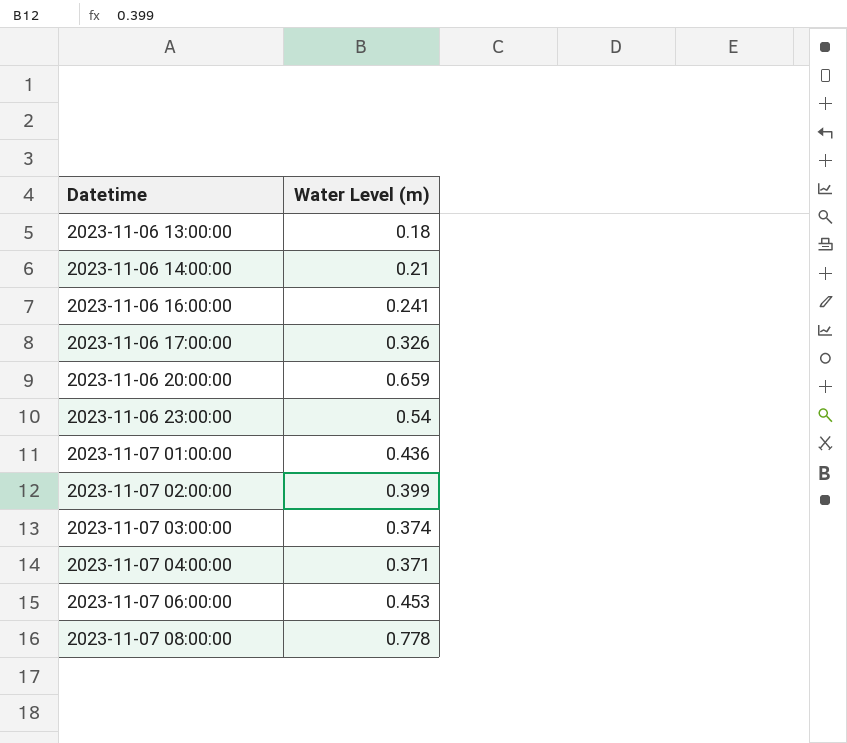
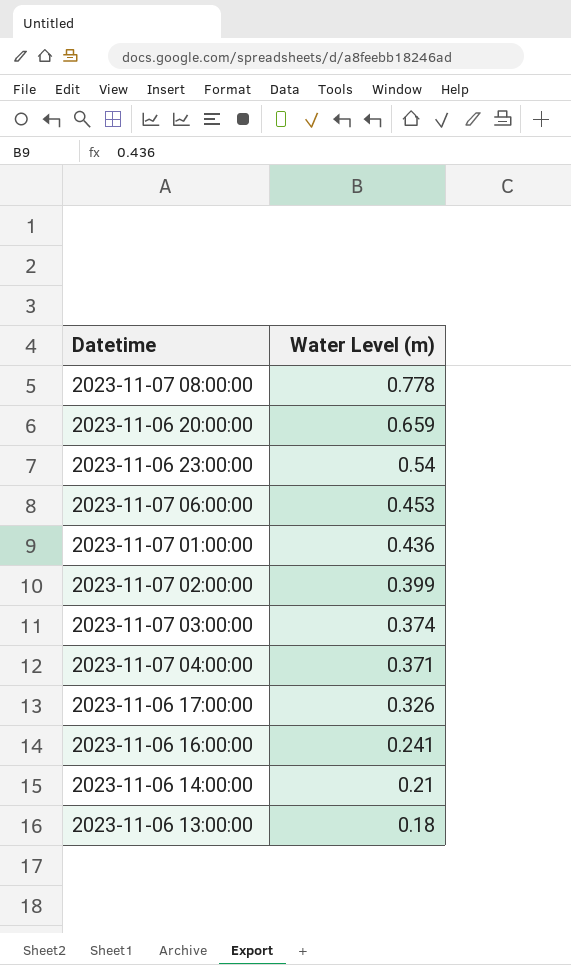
row order: Datetime ascending -> Water Level (m) descending

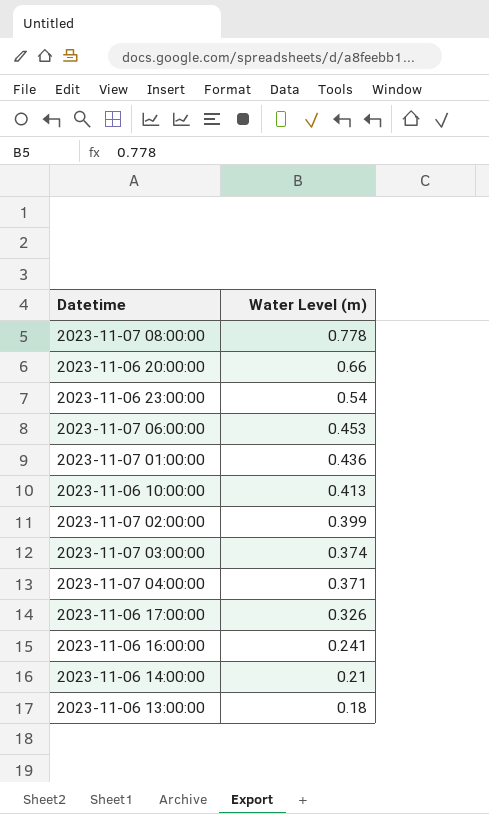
2023-11-06 20:00:00 | Water Level (m): 0.659 -> 0.66
row 2023-11-06 10:00:00: none -> 0.413

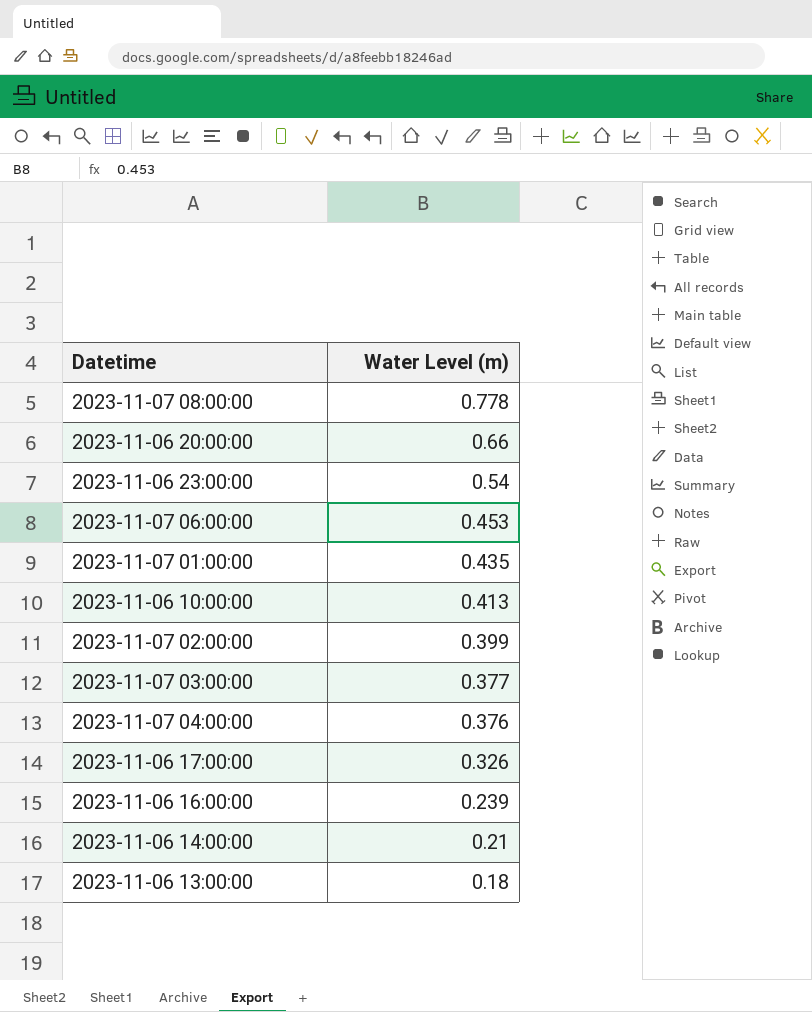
2023-11-07 01:00:00 | Water Level (m): 0.436 -> 0.435
2023-11-07 03:00:00 | Water Level (m): 0.374 -> 0.377
2023-11-07 04:00:00 | Water Level (m): 0.371 -> 0.376
2023-11-06 16:00:00 | Water Level (m): 0.241 -> 0.239

